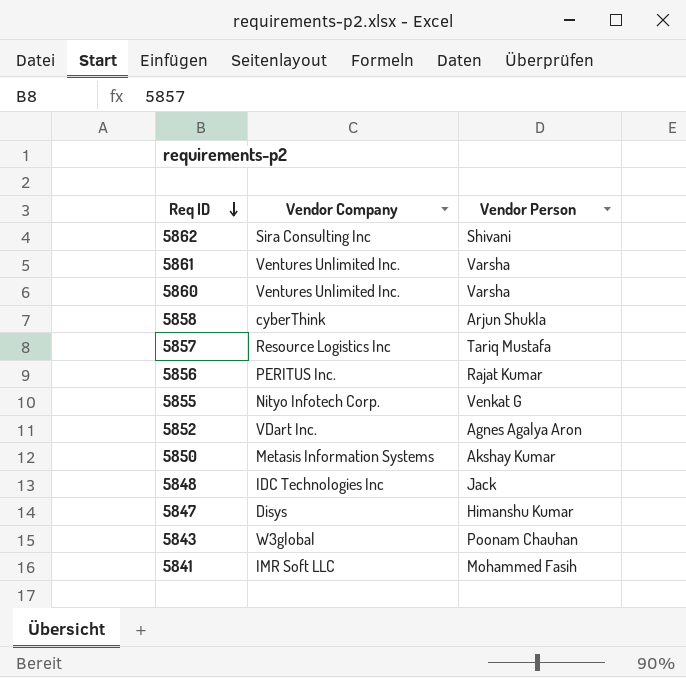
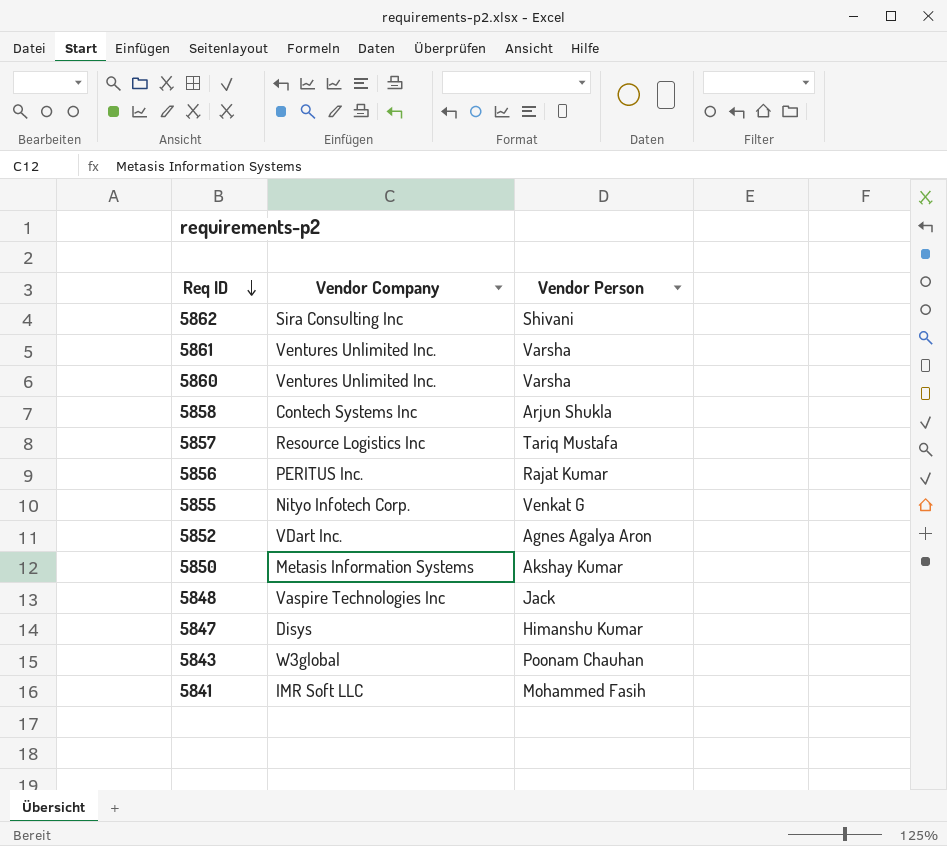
5858 | Vendor Company: cyberThink -> Contech Systems Inc
5848 | Vendor Company: IDC Technologies Inc -> Vaspire Technologies Inc

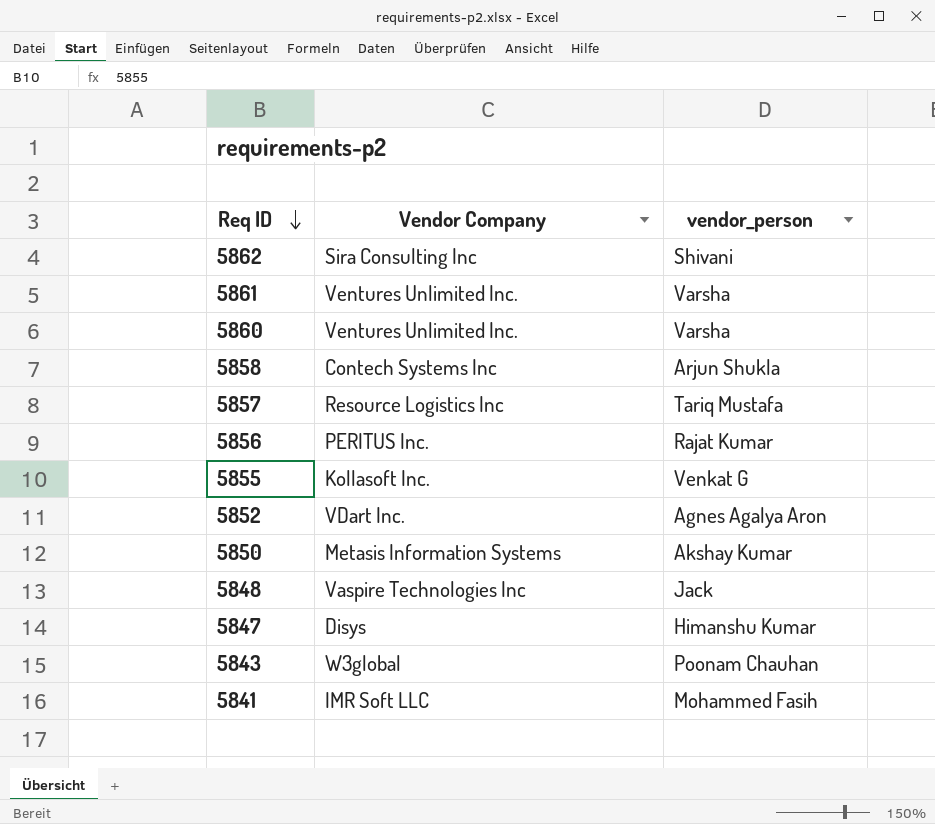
column name: Vendor Person -> vendor_person
5855 | Vendor Company: Nityo Infotech Corp. -> Kollasoft Inc.

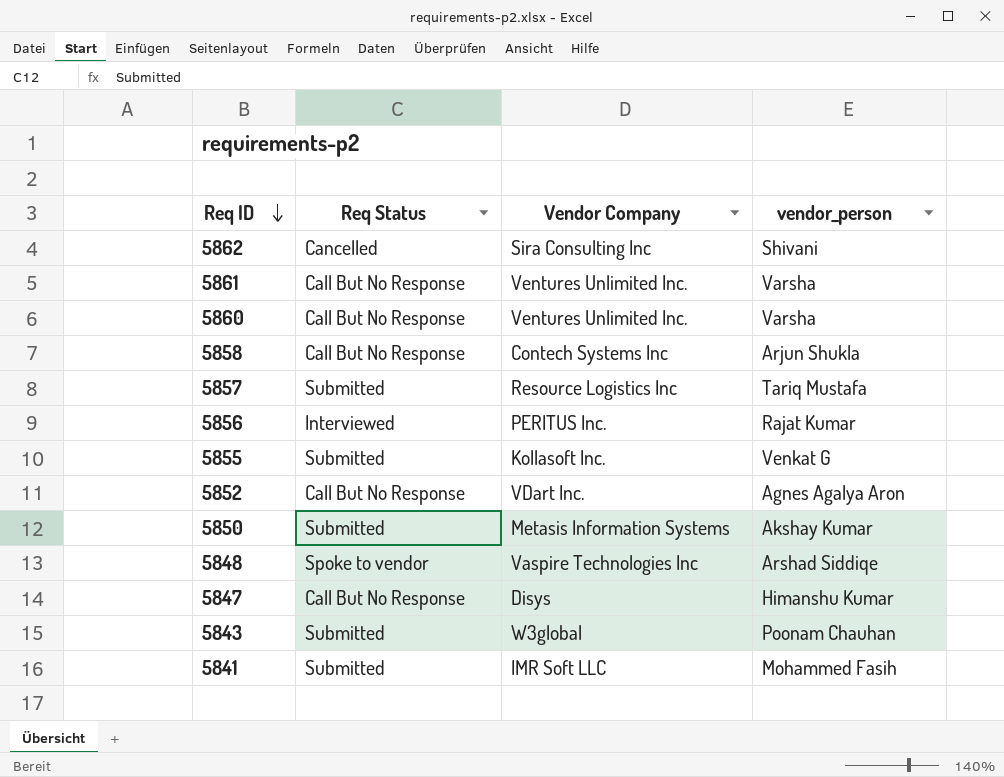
column Req Status | position: none -> 2
5848 | vendor_person: Jack -> Arshad Siddiqe

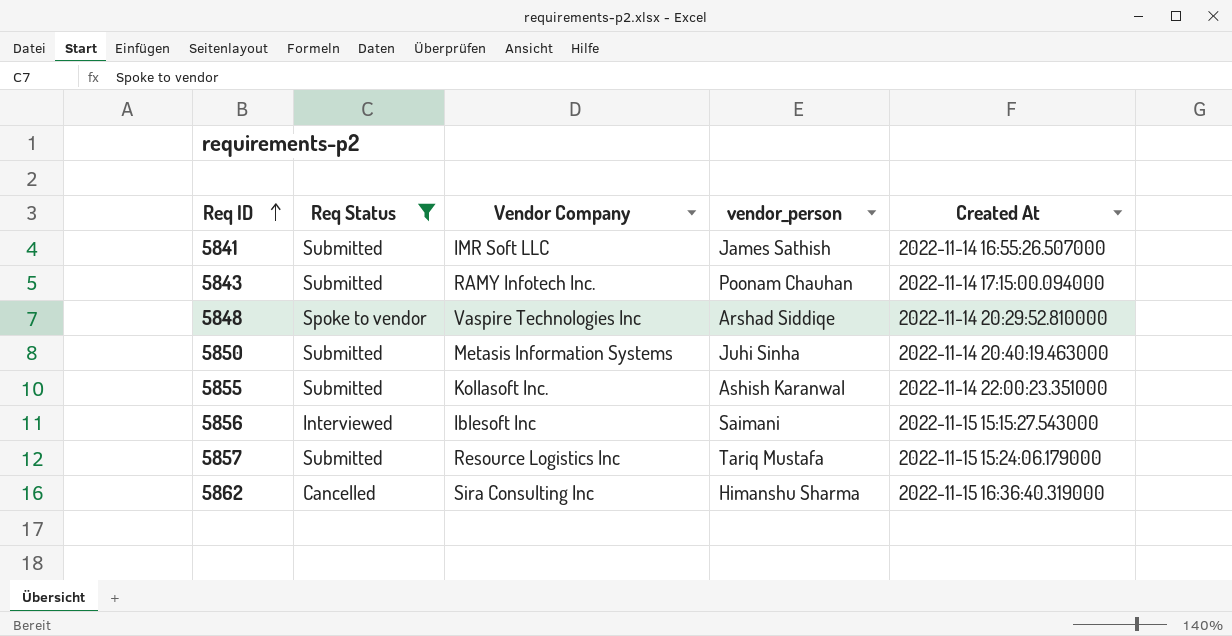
filter: none -> Req Status != Call But No Response
row order: Req ID descending -> Req ID ascending
column Created At | position: none -> 5
5841 | vendor_person: Mohammed Fasih -> James Sathish
5843 | Vendor Company: W3global -> RAMY Infotech Inc.
5850 | vendor_person: Akshay Kumar -> Juhi Sinha
5855 | vendor_person: Venkat G -> Ashish Karanwal
5856 | Vendor Company: PERITUS Inc. -> Iblesoft Inc
5856 | vendor_person: Rajat Kumar -> Saimani
5862 | vendor_person: Shivani -> Himanshu Sharma

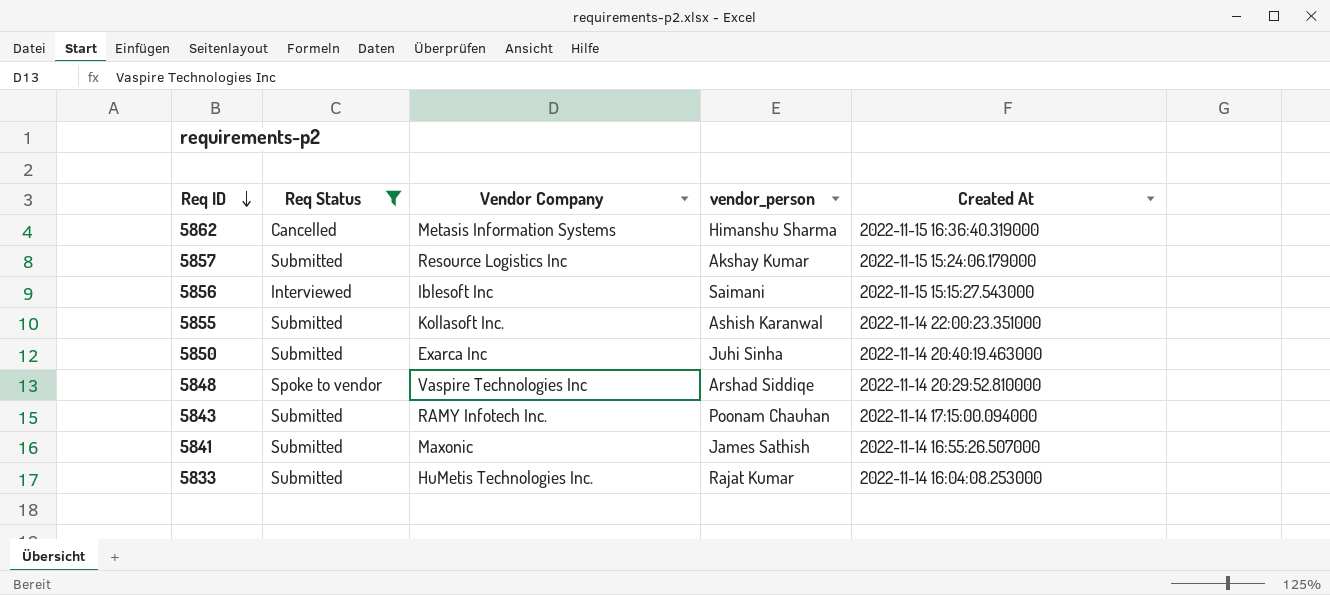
row order: Req ID ascending -> Req ID descending
5862 | Vendor Company: Sira Consulting Inc -> Metasis Information Systems
5857 | vendor_person: Tariq Mustafa -> Akshay Kumar
5850 | Vendor Company: Metasis Information Systems -> Exarca Inc
5841 | Vendor Company: IMR Soft LLC -> Maxonic
row 5833: none -> Submitted | HuMetis Technologies Inc. | Rajat Kumar | 2022-11-14 16:04:08.253000

